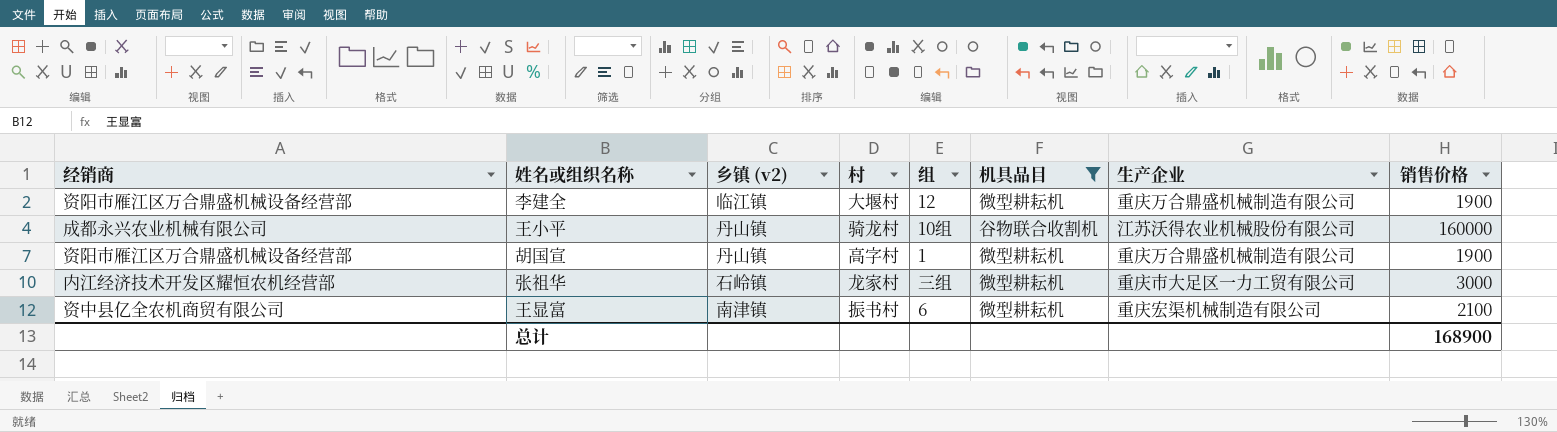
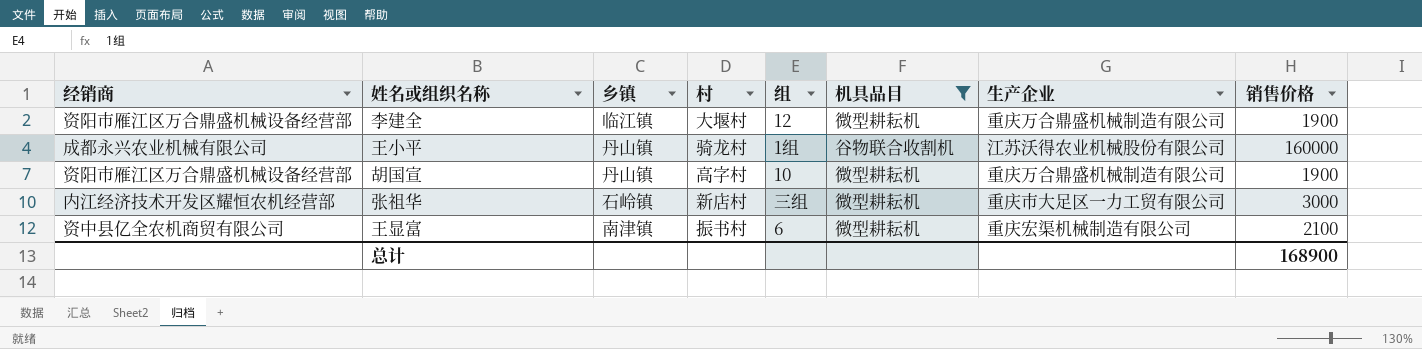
column name: 乡镇 (v2) -> 乡镇
王小平 | 组: 10组 -> 1组
胡国宣 | 组: 1 -> 10
张祖华 | 村: 龙家村 -> 新店村

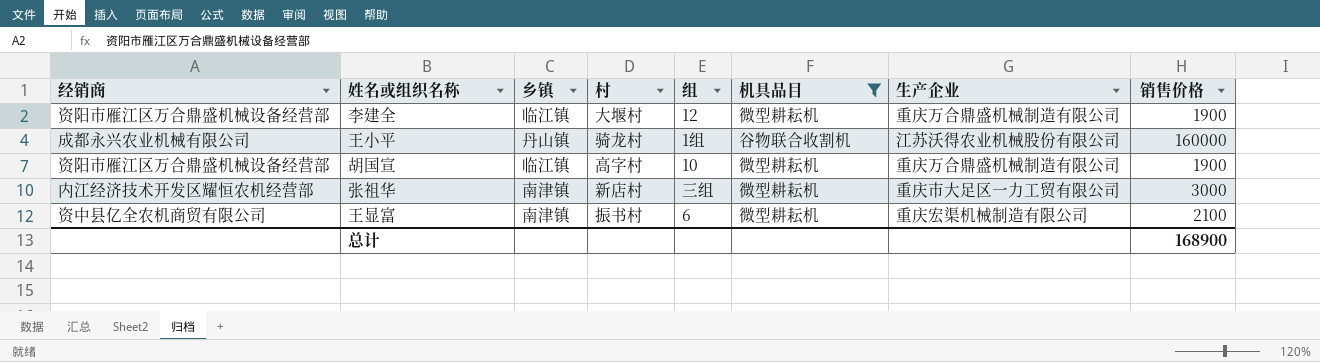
胡国宣 | 乡镇: 丹山镇 -> 临江镇
张祖华 | 乡镇: 石岭镇 -> 南津镇

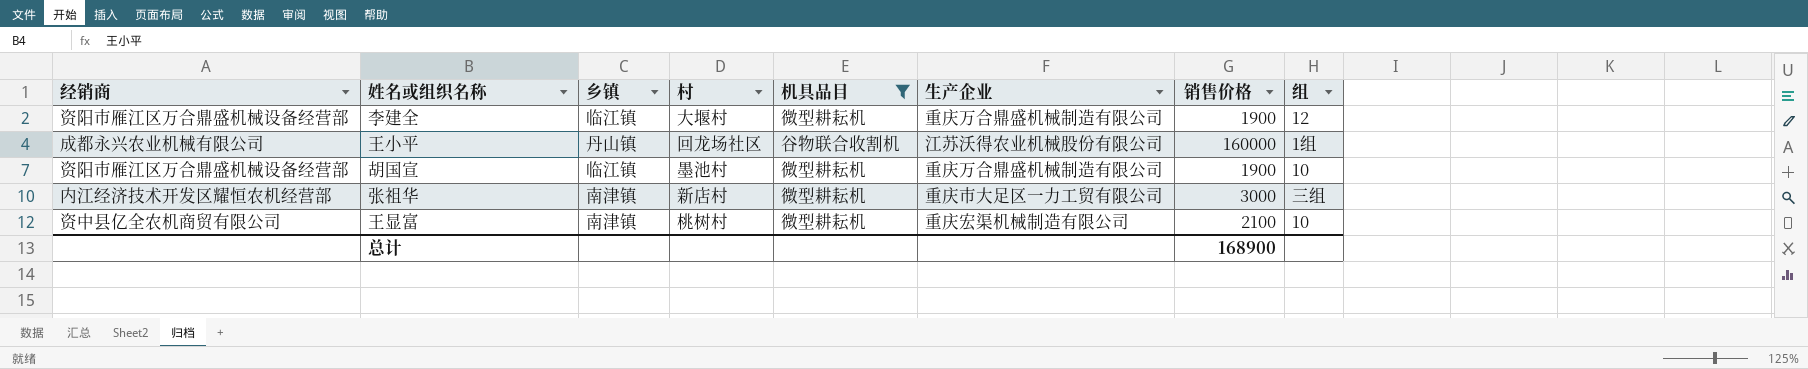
column 组 | position: 5 -> 8
王小平 | 村: 骑龙村 -> 回龙场社区
胡国宣 | 村: 高字村 -> 墨池村
王显富 | 村: 振书村 -> 桃树村
王显富 | 组: 6 -> 10

